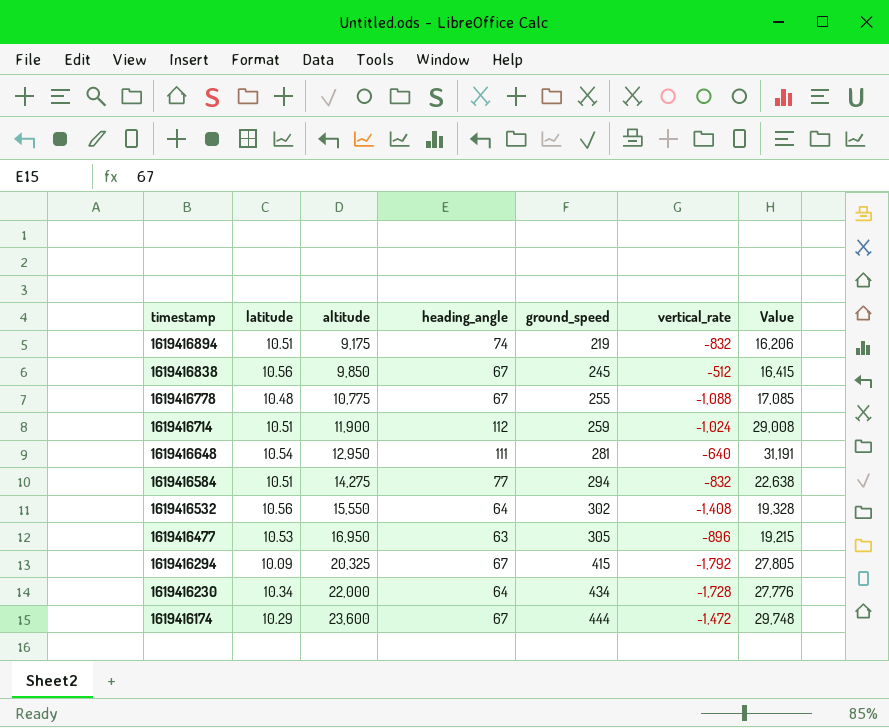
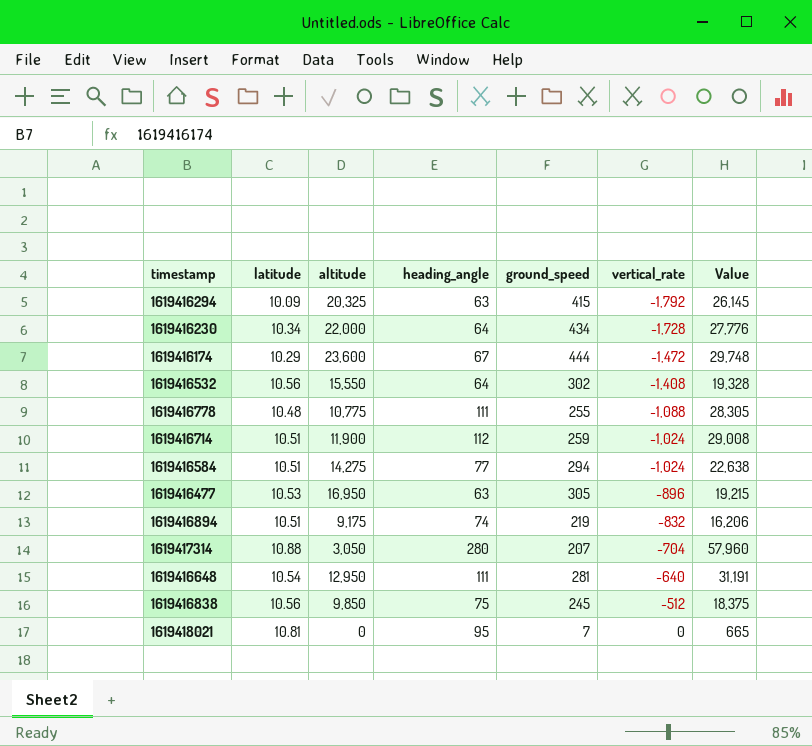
row order: timestamp descending -> vertical_rate ascending
1619416294 | heading_angle: 67 -> 63
1619416294 | Value: 27,805 -> 26,145
1619416778 | heading_angle: 67 -> 111
1619416778 | Value: 17,085 -> 28,305
1619416584 | vertical_rate: -832 -> -1,024
row 1619417314: none -> 10.88 | 3,050 | 280 | 207 | -704 | 57,960
1619416838 | heading_angle: 67 -> 75
1619416838 | Value: 16,415 -> 18,375
row 1619418021: none -> 10.81 | 0 | 95 | 7 | 0 | 665

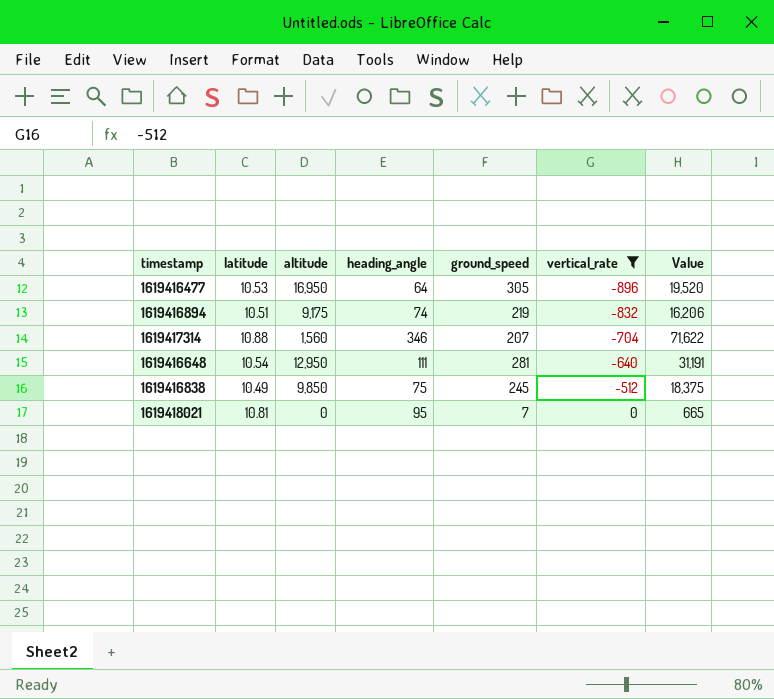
filter: none -> vertical_rate >= -896
1619416477 | heading_angle: 63 -> 64
1619416477 | Value: 19,215 -> 19,520
1619417314 | altitude: 3,050 -> 1,560
1619417314 | heading_angle: 280 -> 346
1619417314 | Value: 57,960 -> 71,622
1619416838 | latitude: 10.56 -> 10.49

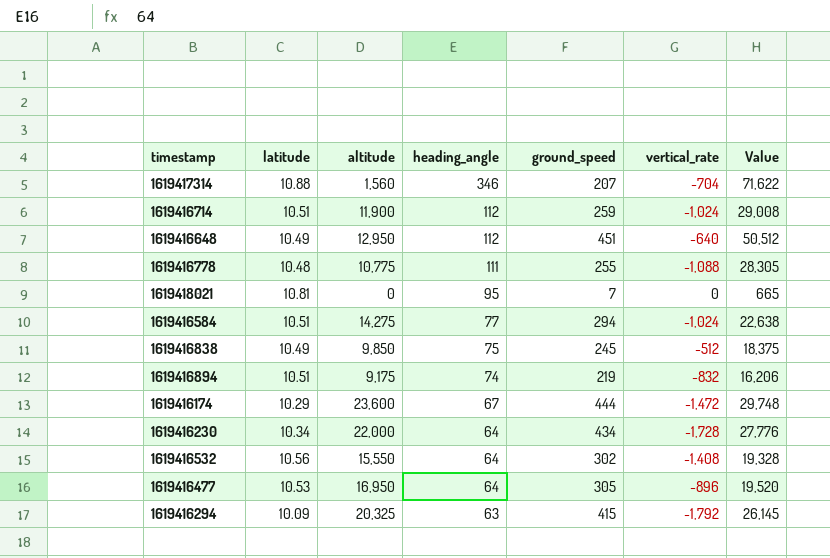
filter: vertical_rate >= -896 -> none
row order: vertical_rate ascending -> heading_angle descending
1619416648 | latitude: 10.54 -> 10.49
1619416648 | heading_angle: 111 -> 112
1619416648 | ground_speed: 281 -> 451
1619416648 | Value: 31,191 -> 50,512

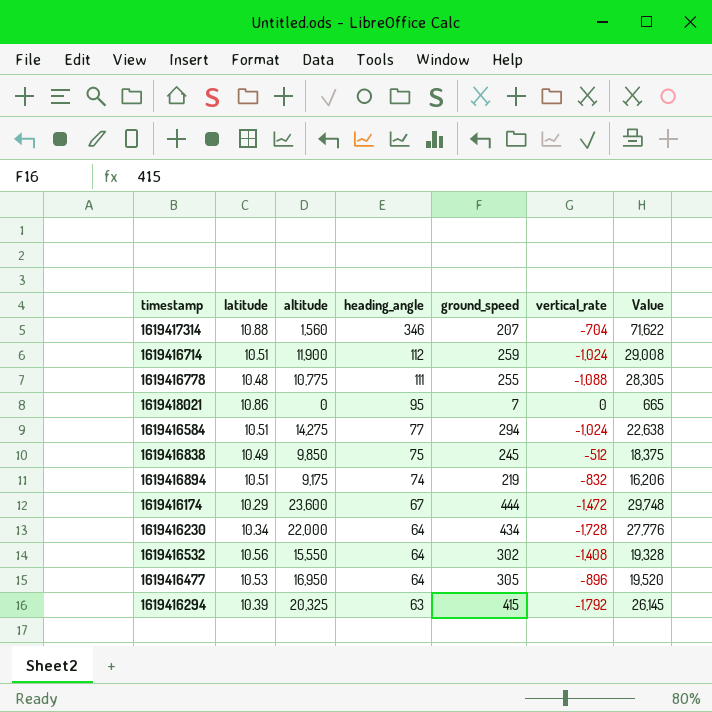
row 1619416648: 10.49 | 12,950 | 112 | 451 | -640 | 50,512 -> none
1619418021 | latitude: 10.81 -> 10.86
1619416294 | latitude: 10.09 -> 10.39

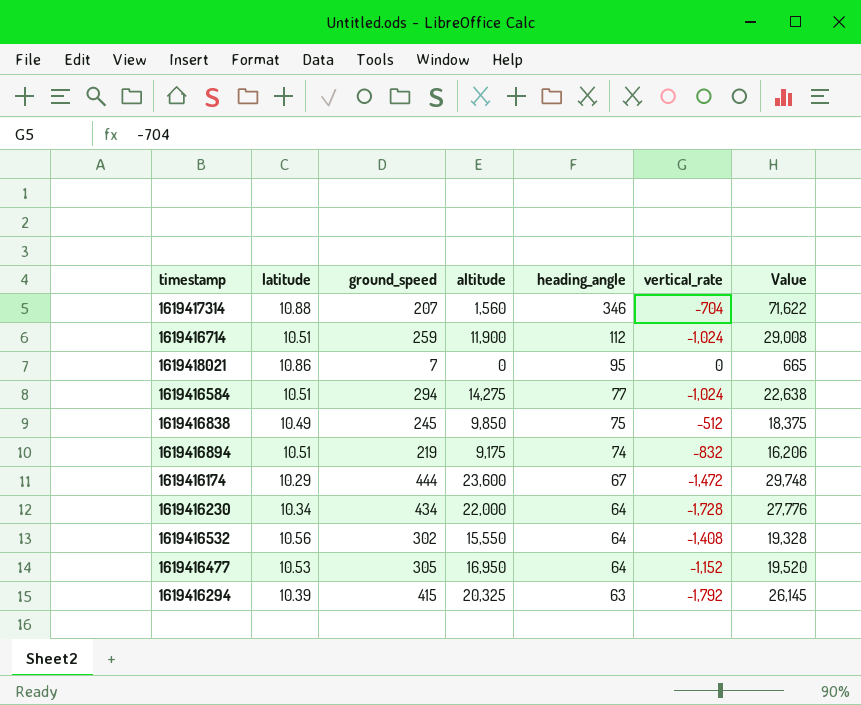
column ground_speed | position: 5 -> 3
row 1619416778: 10.48 | 10,775 | 111 | 255 | -1,088 | 28,305 -> none
1619416477 | vertical_rate: -896 -> -1,152

